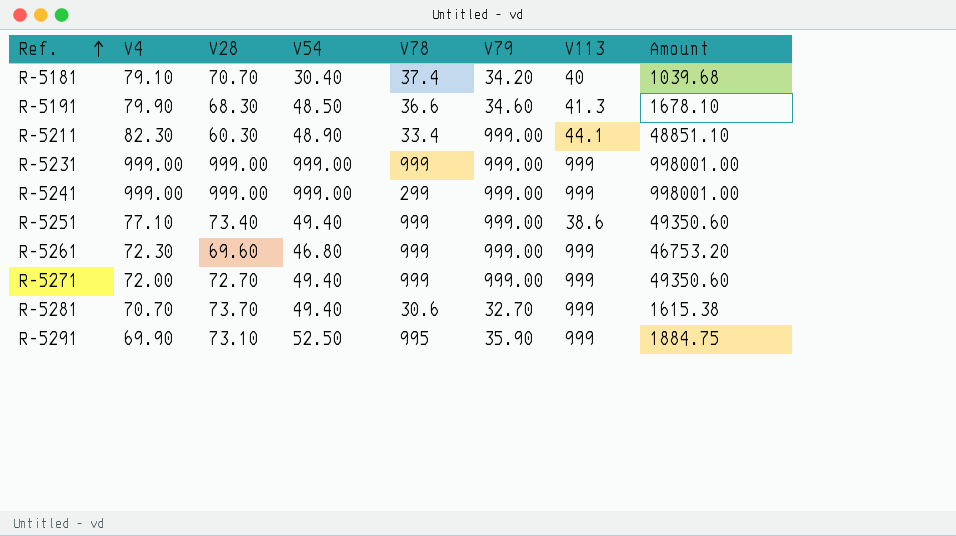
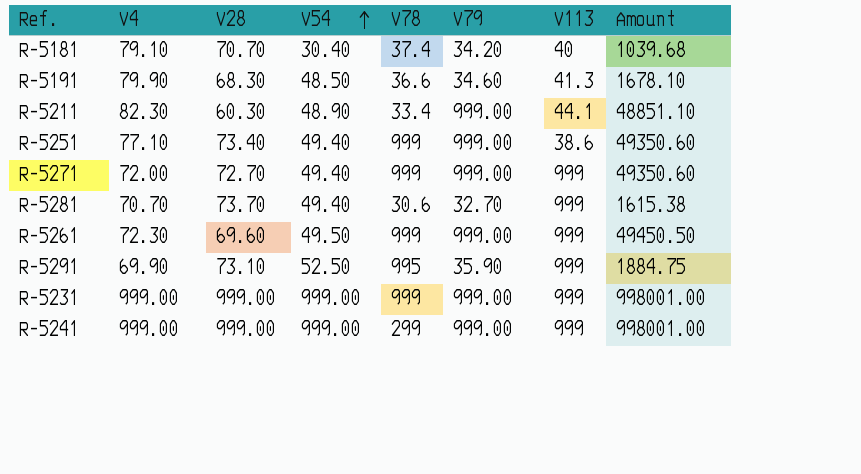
row order: Ref. ascending -> V54 ascending
R-5261 | V54: 46.80 -> 49.50
R-5261 | Amount: 46753.20 -> 49450.50

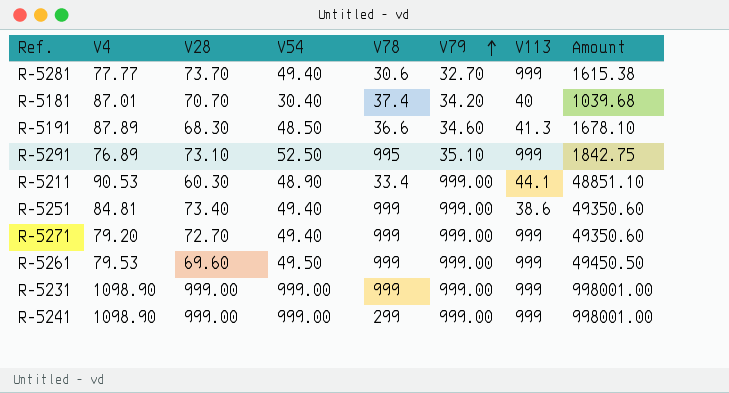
row order: V54 ascending -> V79 ascending
R-5281 | V4: 70.70 -> 77.77
R-5181 | V4: 79.10 -> 87.01
R-5191 | V4: 79.90 -> 87.89
R-5291 | V4: 69.90 -> 76.89
R-5291 | V79: 35.90 -> 35.10
R-5291 | Amount: 1884.75 -> 1842.75
R-5211 | V4: 82.30 -> 90.53
R-5251 | V4: 77.10 -> 84.81
R-5271 | V4: 72.00 -> 79.20
R-5261 | V4: 72.30 -> 79.53
R-5231 | V4: 999.00 -> 1098.90
R-5241 | V4: 999.00 -> 1098.90

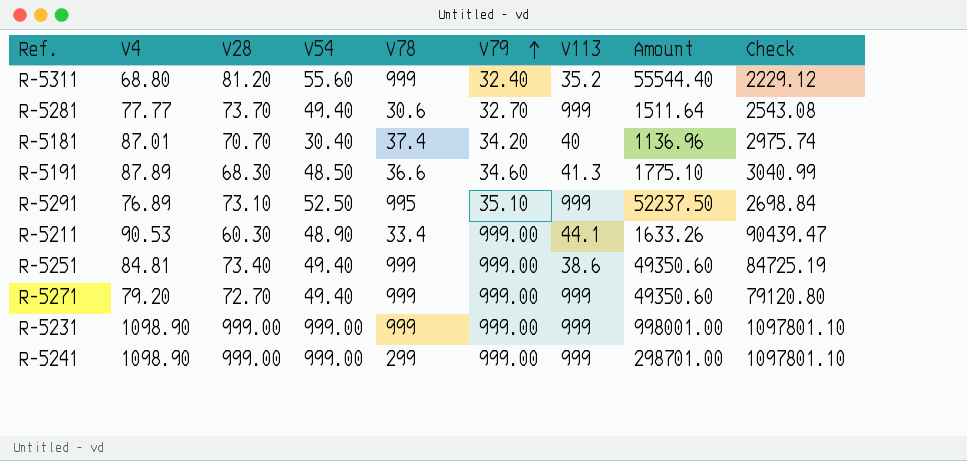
column Amount | formula: [V54] * [V79] -> [V54] * [V78]
column Check | formula: none -> [V4] * [V79]
row R-5261: 79.53 | 69.60 | 49.50 | 999 | 999.00 | 999 | 49450.50 -> none
row R-5311: none -> 68.80 | 81.20 | 55.60 | 999 | 32.40 | 35.2 | 55544.40 | 2229.12

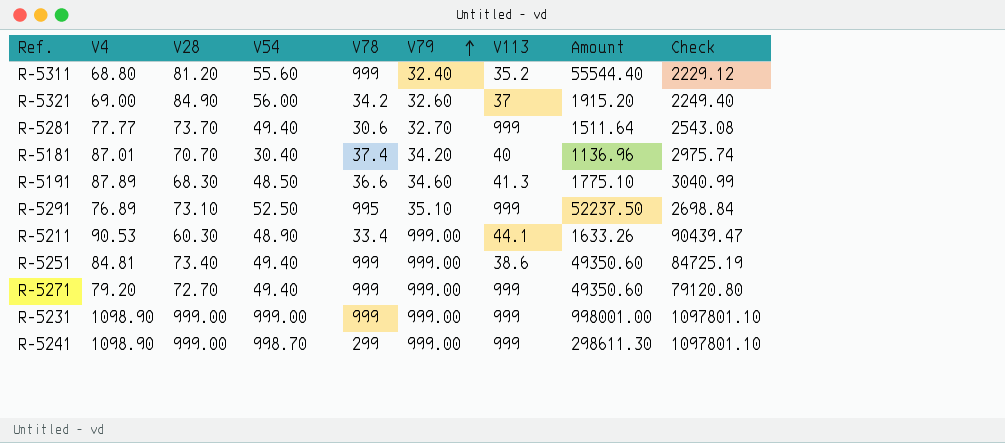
row R-5321: none -> 69.00 | 84.90 | 56.00 | 34.2 | 32.60 | 37 | 1915.20 | 2249.40
R-5241 | V54: 999.00 -> 998.70
R-5241 | Amount: 298701.00 -> 298611.30

